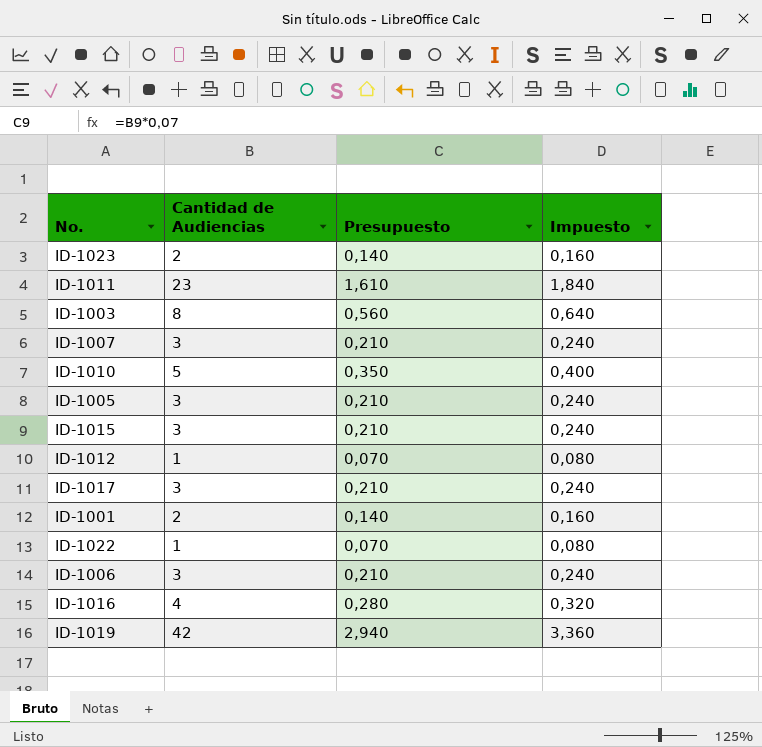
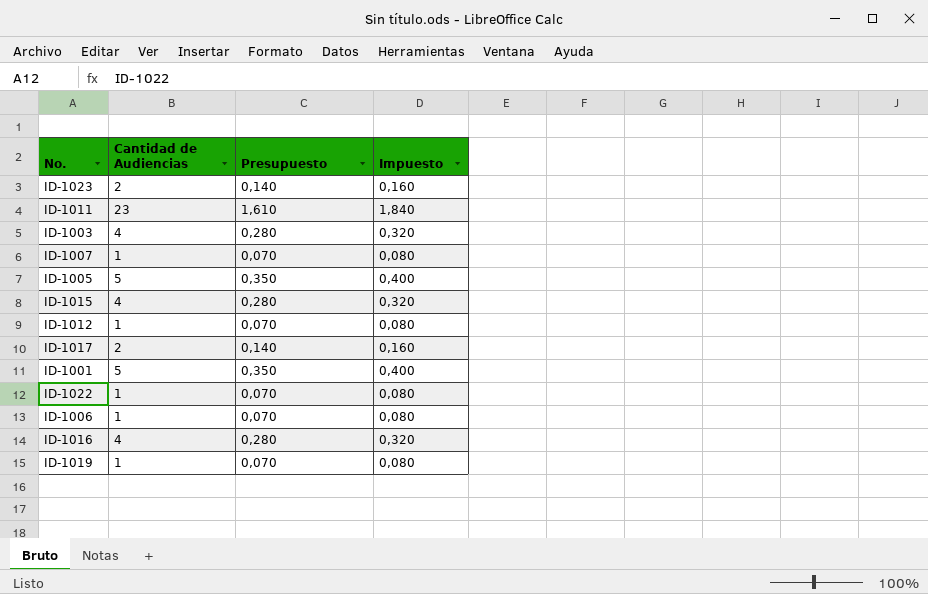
row ID-1010: 5 | 0,350 | 0,400 -> none
ID-1003 | Cantidad de Audiencias: 8 -> 4
ID-1003 | Presupuesto: 0,560 -> 0,280
ID-1003 | Impuesto: 0,640 -> 0,320
ID-1007 | Cantidad de Audiencias: 3 -> 1
ID-1007 | Presupuesto: 0,210 -> 0,070
ID-1007 | Impuesto: 0,240 -> 0,080
ID-1005 | Cantidad de Audiencias: 3 -> 5
ID-1005 | Presupuesto: 0,210 -> 0,350
ID-1005 | Impuesto: 0,240 -> 0,400
ID-1015 | Cantidad de Audiencias: 3 -> 4
ID-1015 | Presupuesto: 0,210 -> 0,280
ID-1015 | Impuesto: 0,240 -> 0,320
ID-1017 | Cantidad de Audiencias: 3 -> 2
ID-1017 | Presupuesto: 0,210 -> 0,140
ID-1017 | Impuesto: 0,240 -> 0,160
ID-1001 | Cantidad de Audiencias: 2 -> 5
ID-1001 | Presupuesto: 0,140 -> 0,350
ID-1001 | Impuesto: 0,160 -> 0,400
ID-1006 | Cantidad de Audiencias: 3 -> 1
ID-1006 | Presupuesto: 0,210 -> 0,070
ID-1006 | Impuesto: 0,240 -> 0,080
ID-1019 | Cantidad de Audiencias: 42 -> 1
ID-1019 | Presupuesto: 2,940 -> 0,070
ID-1019 | Impuesto: 3,360 -> 0,080

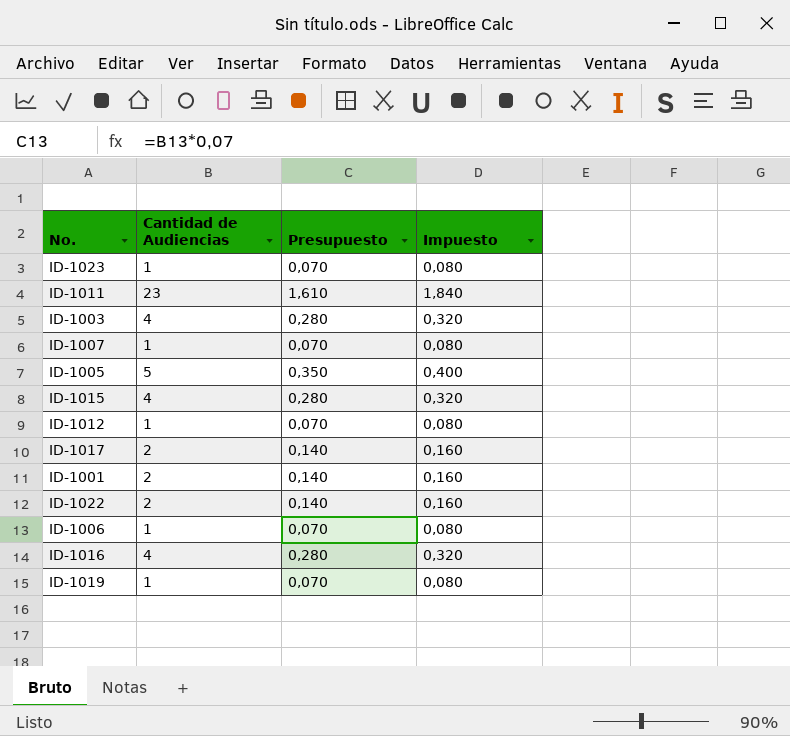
ID-1023 | Cantidad de Audiencias: 2 -> 1
ID-1023 | Presupuesto: 0,140 -> 0,070
ID-1023 | Impuesto: 0,160 -> 0,080
ID-1001 | Cantidad de Audiencias: 5 -> 2
ID-1001 | Presupuesto: 0,350 -> 0,140
ID-1001 | Impuesto: 0,400 -> 0,160
ID-1022 | Cantidad de Audiencias: 1 -> 2
ID-1022 | Presupuesto: 0,070 -> 0,140
ID-1022 | Impuesto: 0,080 -> 0,160

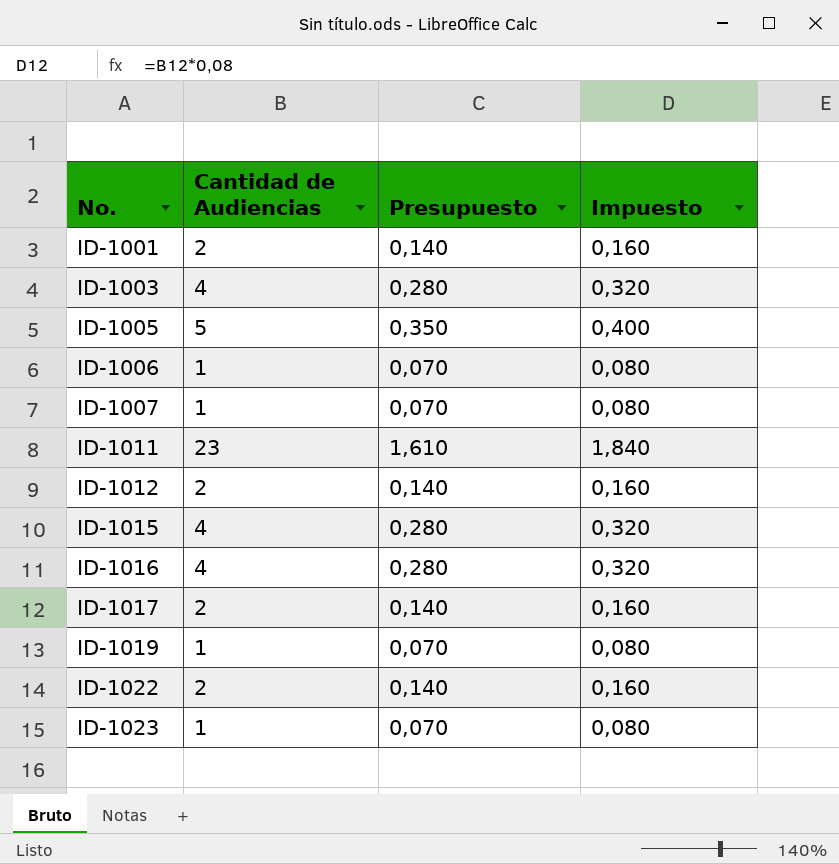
row order: none -> No. ascending
ID-1012 | Cantidad de Audiencias: 1 -> 2
ID-1012 | Presupuesto: 0,070 -> 0,140
ID-1012 | Impuesto: 0,080 -> 0,160

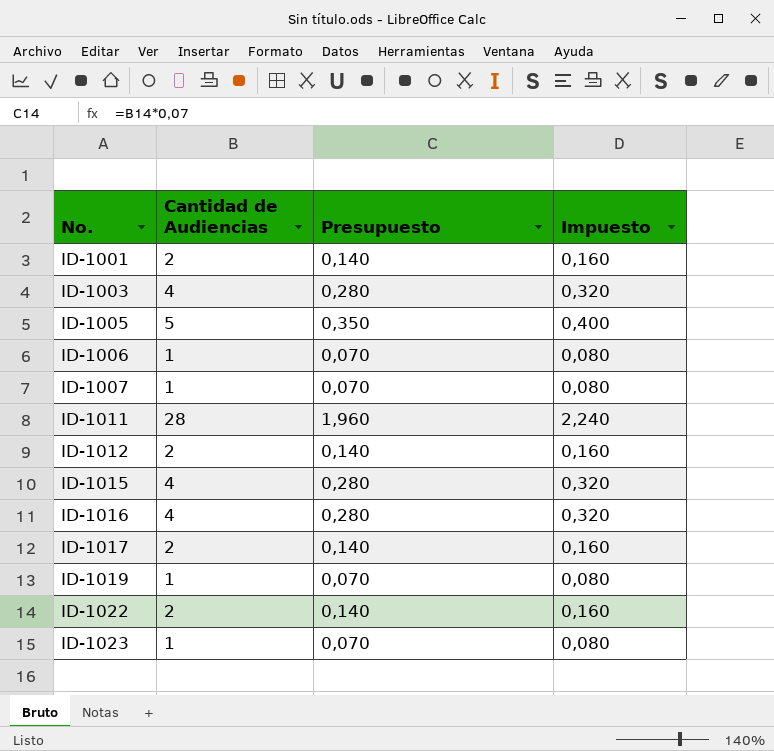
ID-1011 | Cantidad de Audiencias: 23 -> 28
ID-1011 | Presupuesto: 1,610 -> 1,960
ID-1011 | Impuesto: 1,840 -> 2,240

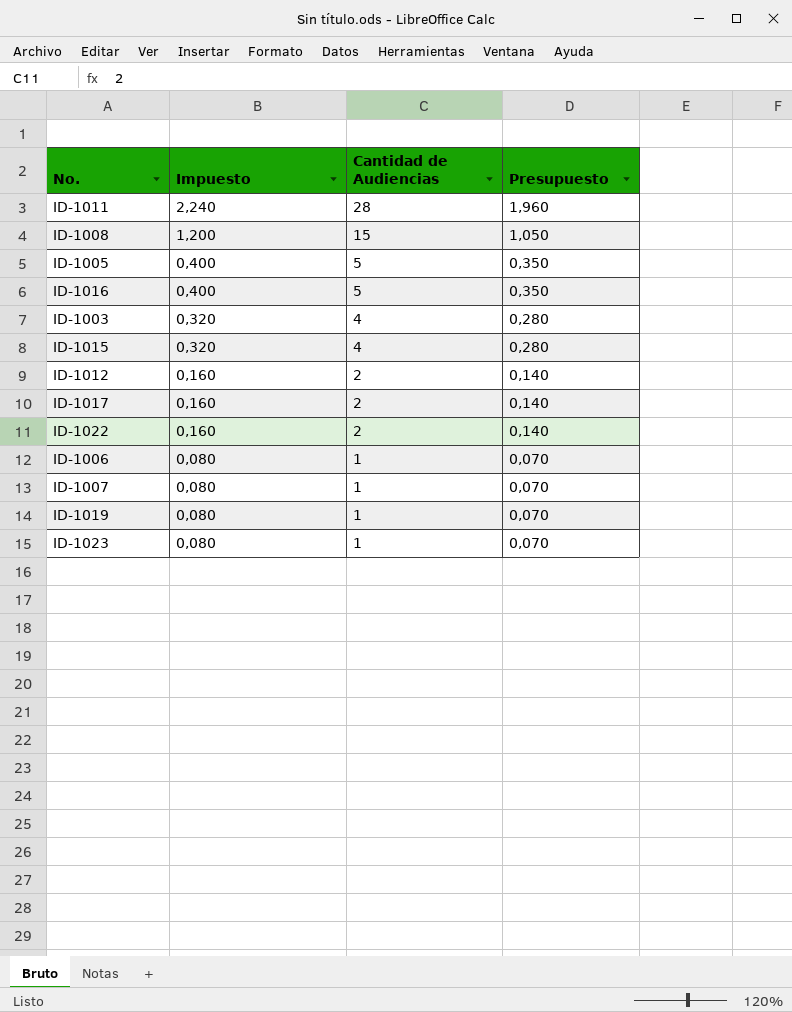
row order: No. ascending -> Impuesto descending
column Impuesto | position: 4 -> 2
row ID-1001: 2 | 0,140 | 0,160 -> none
row ID-1008: none -> 1,200 | 15 | 1,050
ID-1016 | Impuesto: 0,320 -> 0,400
ID-1016 | Cantidad de Audiencias: 4 -> 5
ID-1016 | Presupuesto: 0,280 -> 0,350

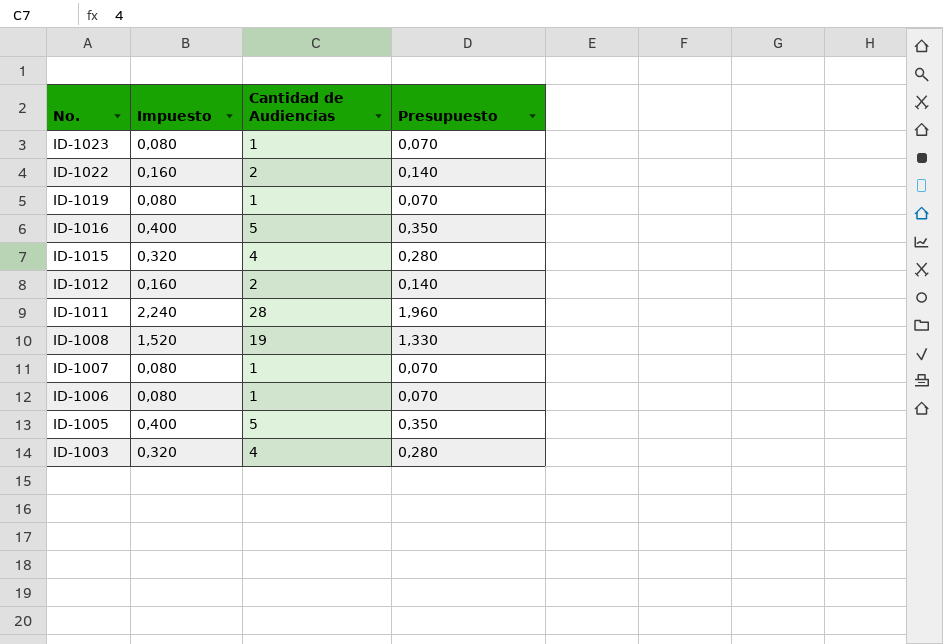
row order: Impuesto descending -> No. descending
row ID-1017: 0,160 | 2 | 0,140 -> none
ID-1008 | Impuesto: 1,200 -> 1,520
ID-1008 | Cantidad de Audiencias: 15 -> 19
ID-1008 | Presupuesto: 1,050 -> 1,330

